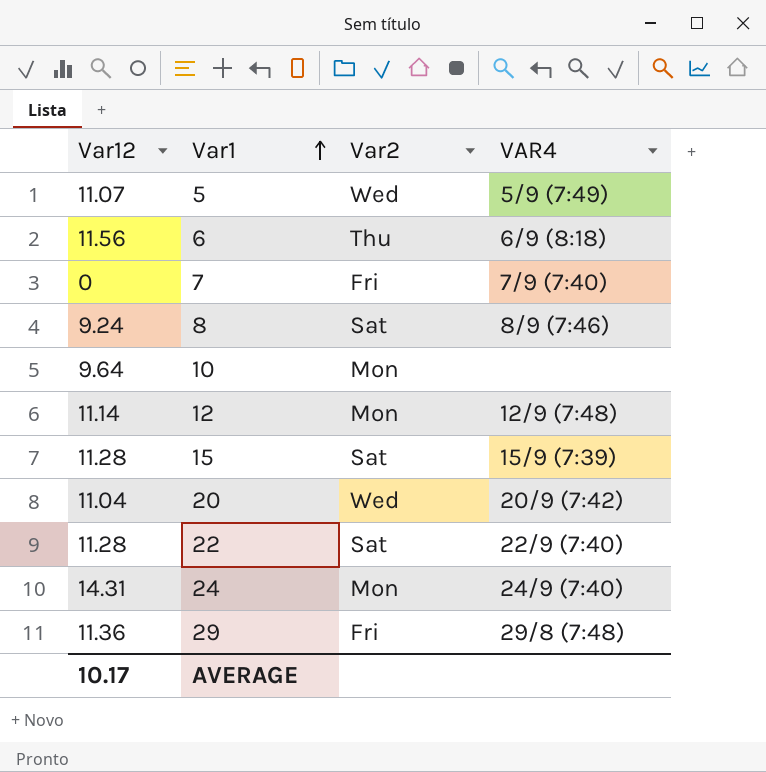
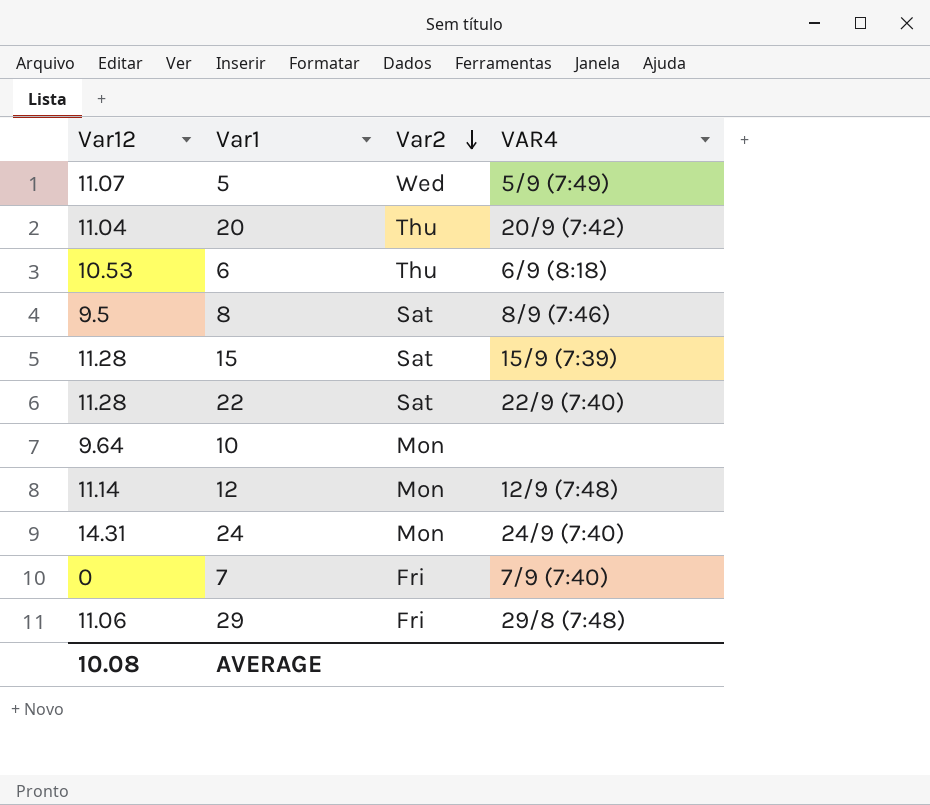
row order: Var1 ascending -> Var2 descending
20 | Var2: Wed -> Thu
6 | Var12: 11.56 -> 10.53
8 | Var12: 9.24 -> 9.5
29 | Var12: 11.36 -> 11.06
AVERAGE | Var12: 10.17 -> 10.08

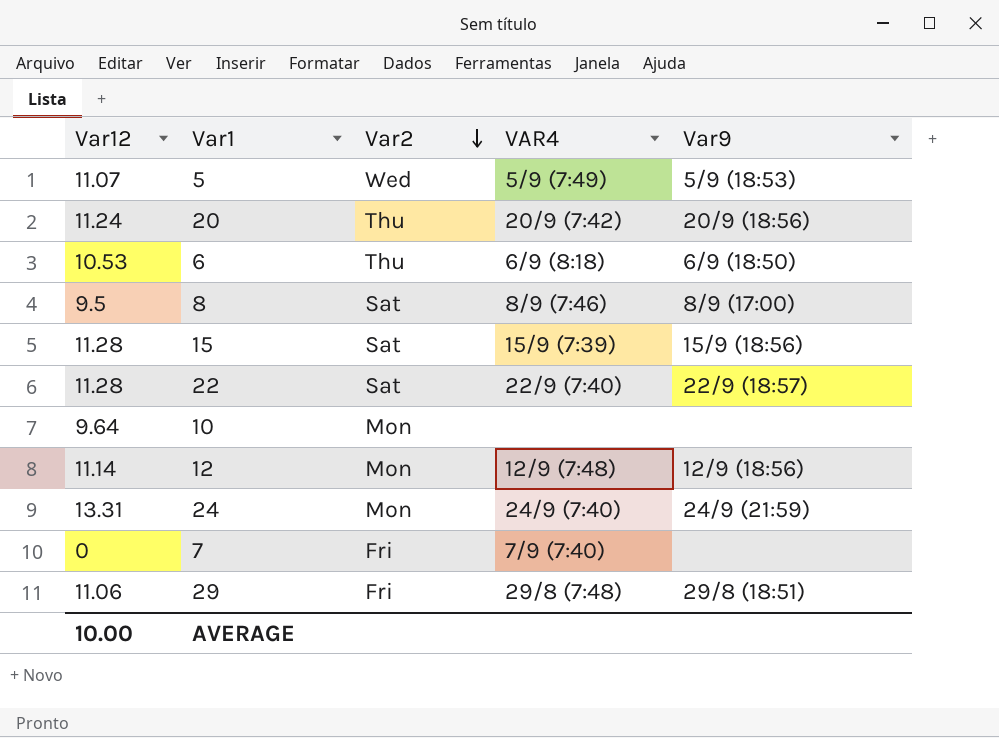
column Var9 | position: none -> 5
20 | Var12: 11.04 -> 11.24
24 | Var12: 14.31 -> 13.31
AVERAGE | Var12: 10.08 -> 10.00

